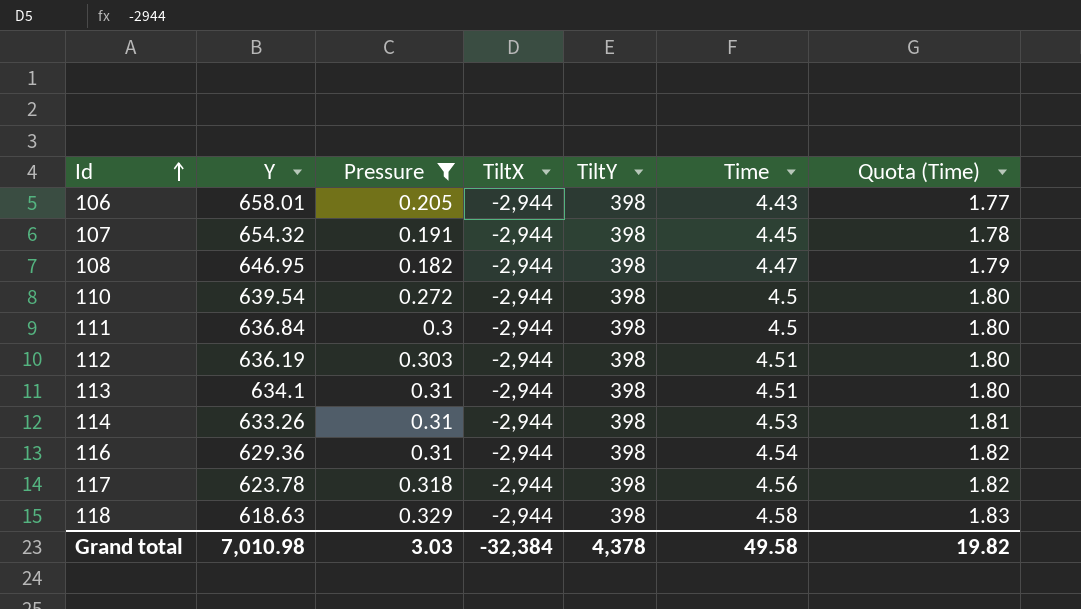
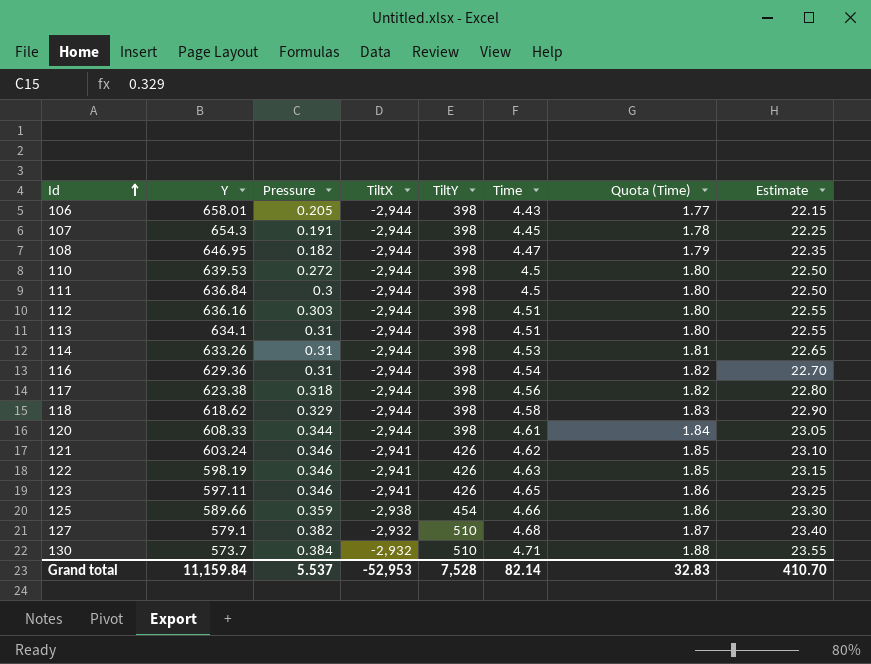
filter: Pressure <= 0.329 -> none
column Estimate | formula: none -> [Time] * 5
107 | Y: 654.32 -> 654.3
110 | Y: 639.54 -> 639.53
112 | Y: 636.19 -> 636.16
117 | Y: 623.78 -> 623.38
118 | Y: 618.63 -> 618.62
Grand total | Y: 7,010.98 -> 11,159.84
Grand total | Pressure: 3.03 -> 5.537
Grand total | TiltX: -32,384 -> -52,953
Grand total | TiltY: 4,378 -> 7,528
Grand total | Time: 49.58 -> 82.14
Grand total | Quota (Time): 19.82 -> 32.83

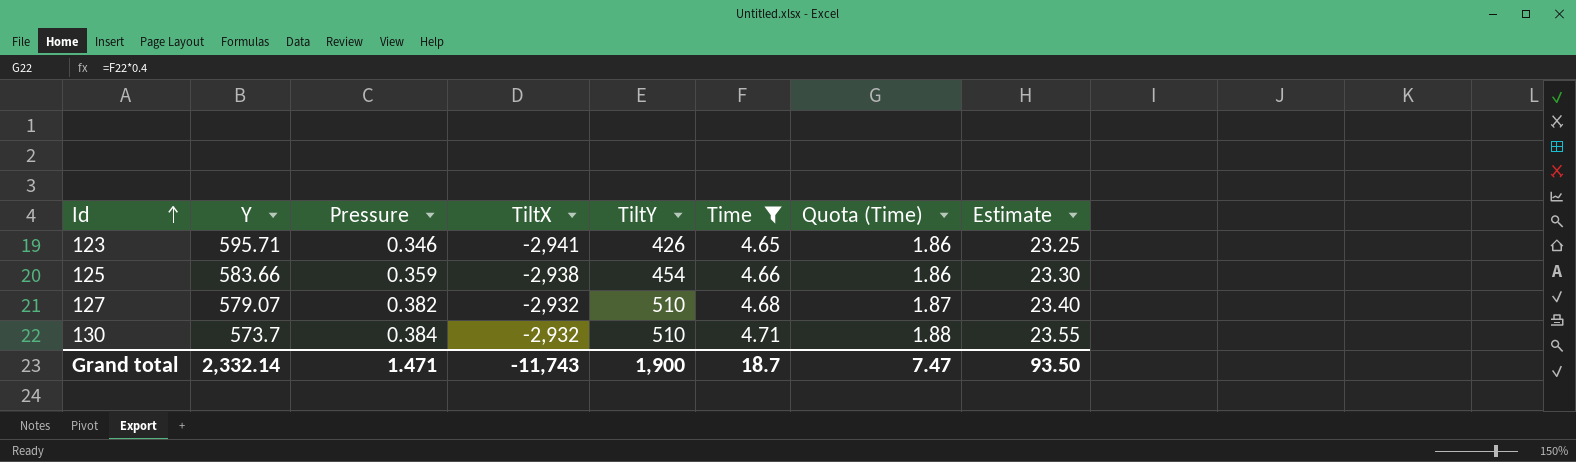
filter: none -> Time >= 4.65
123 | Y: 597.11 -> 595.71
125 | Y: 589.66 -> 583.66
127 | Y: 579.1 -> 579.07
Grand total | Y: 11,159.84 -> 2,332.14
Grand total | Pressure: 5.537 -> 1.471
Grand total | TiltX: -52,953 -> -11,743
Grand total | TiltY: 7,528 -> 1,900
Grand total | Time: 82.14 -> 18.7
Grand total | Quota (Time): 32.83 -> 7.47
Grand total | Estimate: 410.70 -> 93.50

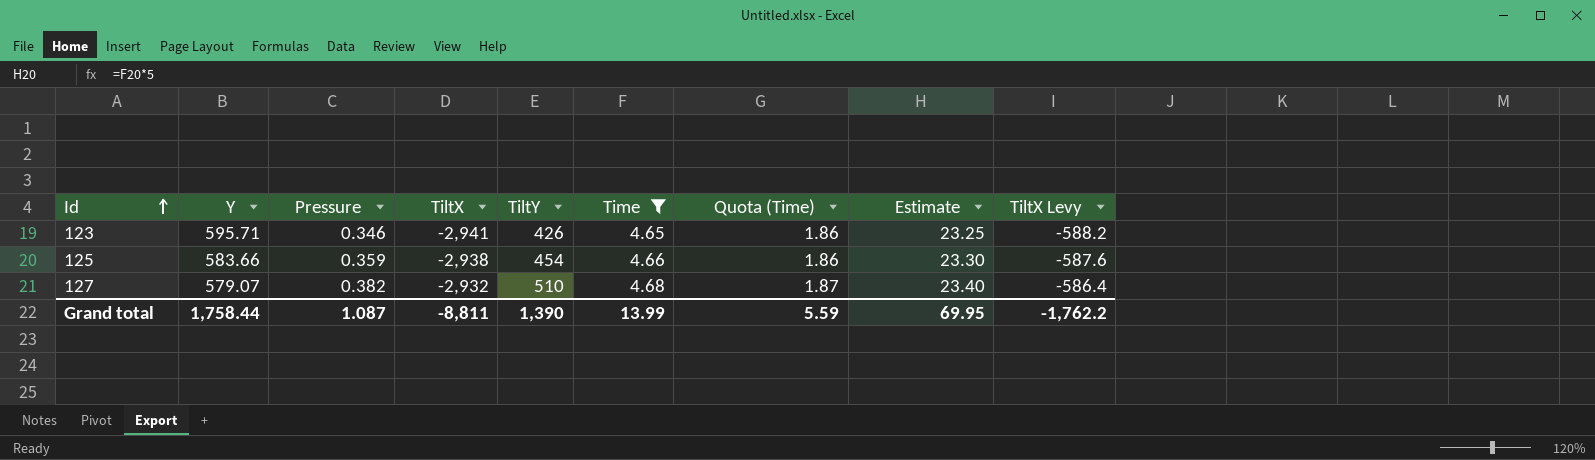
column TiltX Levy | formula: none -> [TiltX] * 0.2
row 130: 573.7 | 0.384 | -2,932 | 510 | 4.71 | 1.88 | 23.55 -> none
Grand total | Y: 2,332.14 -> 1,758.44
Grand total | Pressure: 1.471 -> 1.087
Grand total | TiltX: -11,743 -> -8,811
Grand total | TiltY: 1,900 -> 1,390
Grand total | Time: 18.7 -> 13.99
Grand total | Quota (Time): 7.47 -> 5.59
Grand total | Estimate: 93.50 -> 69.95

